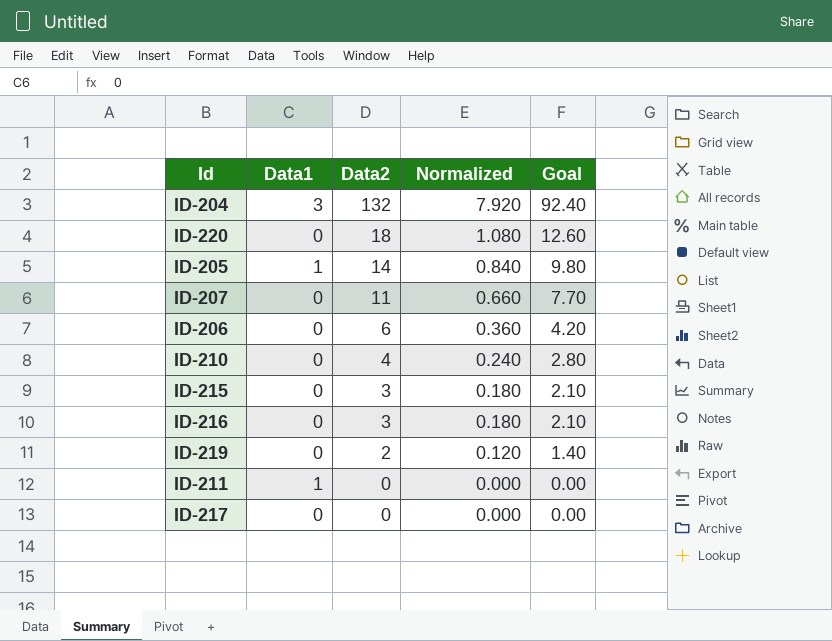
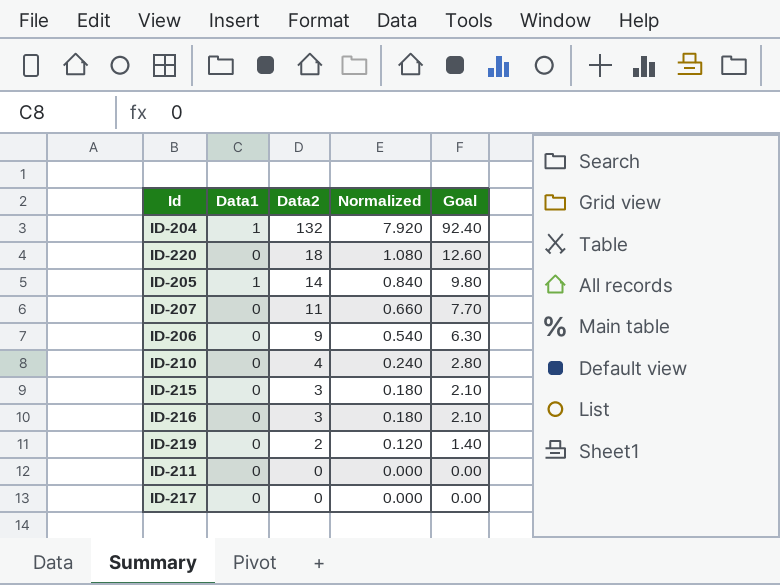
ID-204 | Data1: 3 -> 1
ID-206 | Data2: 6 -> 9
ID-206 | Normalized: 0.360 -> 0.540
ID-206 | Goal: 4.20 -> 6.30
ID-211 | Data1: 1 -> 0

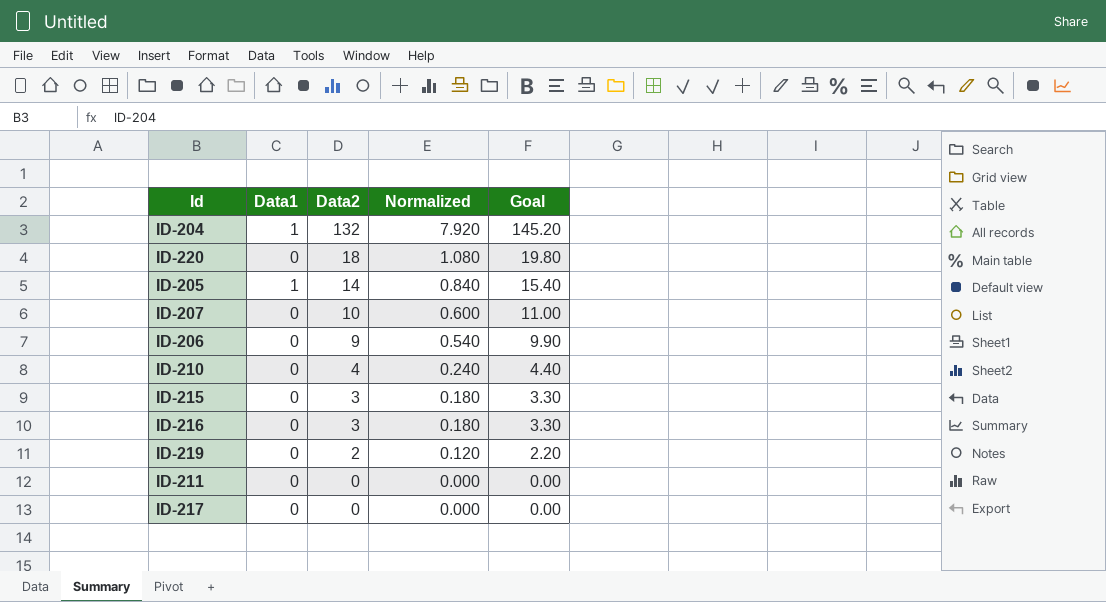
column Goal | formula: [Data2] * 0.7 -> [Data2] * 1.1
ID-207 | Data2: 11 -> 10
ID-207 | Normalized: 0.660 -> 0.600

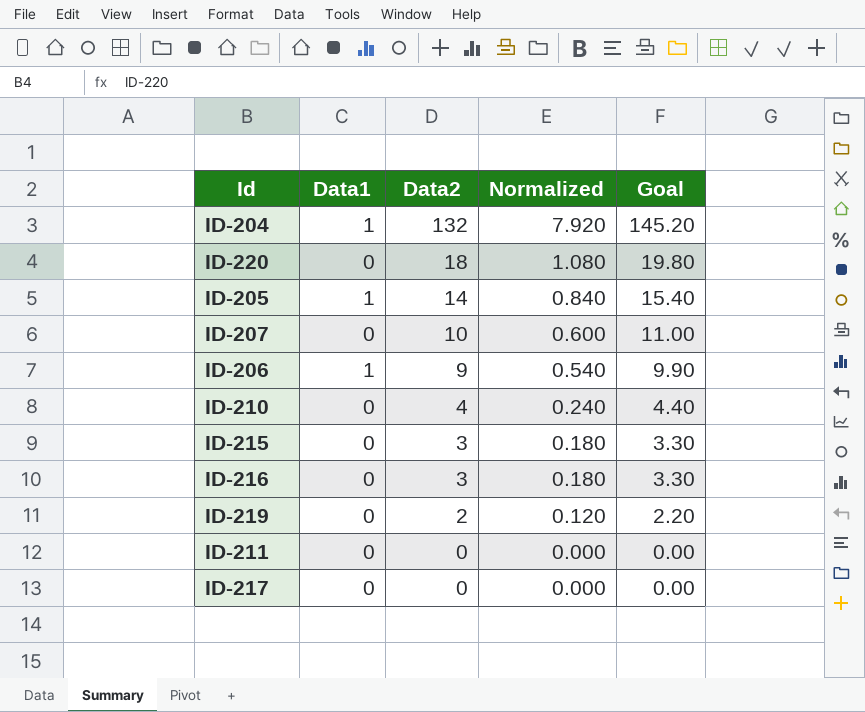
ID-206 | Data1: 0 -> 1

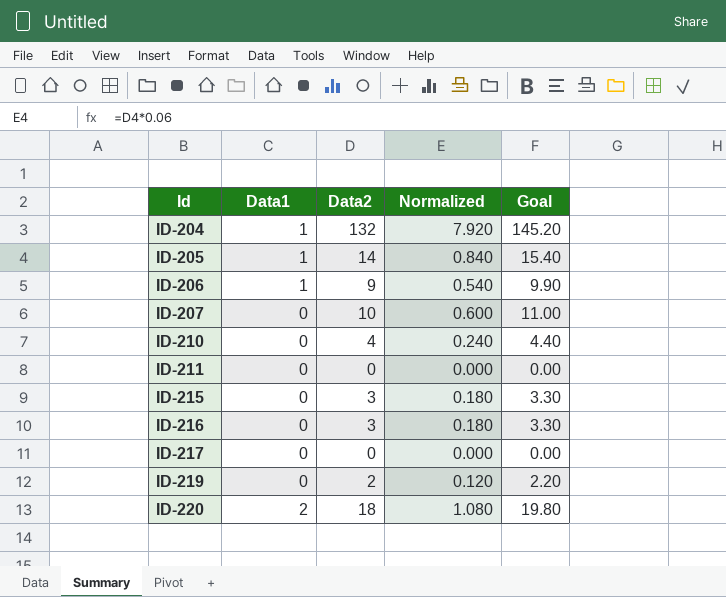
row order: Data2 descending -> Id ascending
ID-220 | Data1: 0 -> 2

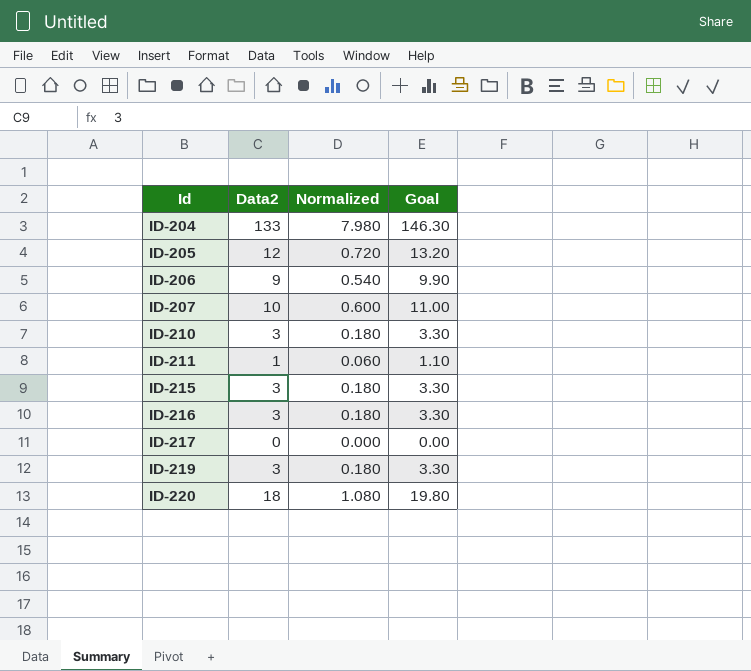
column Data1 | position: 2 -> none
ID-204 | Data2: 132 -> 133
ID-204 | Normalized: 7.920 -> 7.980
ID-204 | Goal: 145.20 -> 146.30
ID-205 | Data2: 14 -> 12
ID-205 | Normalized: 0.840 -> 0.720
ID-205 | Goal: 15.40 -> 13.20
ID-210 | Data2: 4 -> 3
ID-210 | Normalized: 0.240 -> 0.180
ID-210 | Goal: 4.40 -> 3.30
ID-211 | Data2: 0 -> 1
ID-211 | Normalized: 0.000 -> 0.060
ID-211 | Goal: 0.00 -> 1.10
ID-219 | Data2: 2 -> 3
ID-219 | Normalized: 0.120 -> 0.180
ID-219 | Goal: 2.20 -> 3.30

